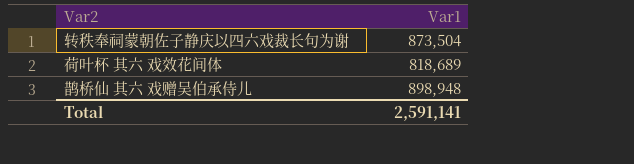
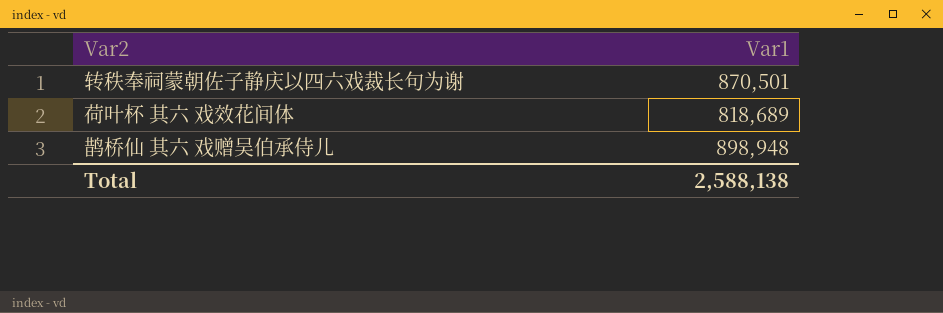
转秩奉祠蒙朝佐子静庆以四六戏裁长句为谢 | Var1: 873,504 -> 870,501
Total | Var1: 2,591,141 -> 2,588,138

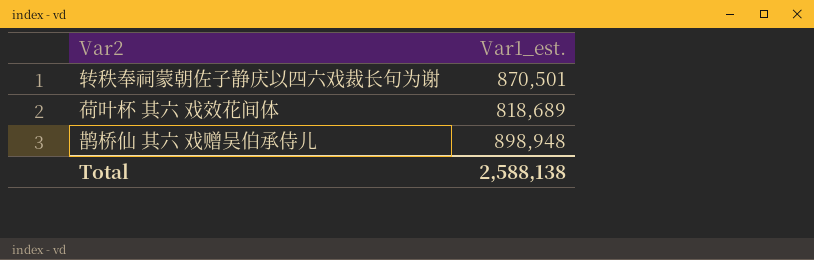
column name: Var1 -> Var1_est.

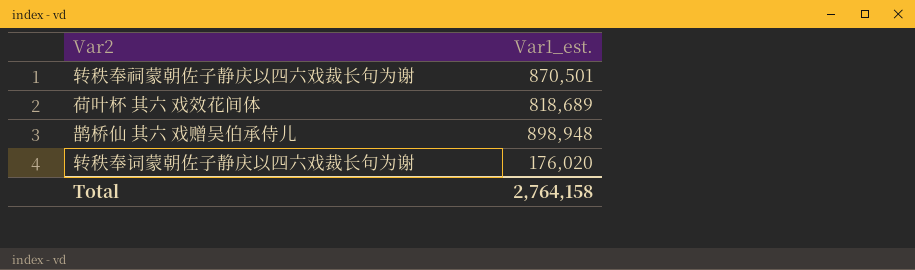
row 转秩奉词蒙朝佐子静庆以四六戏裁长句为谢: none -> 176,020
Total | Var1_est.: 2,588,138 -> 2,764,158

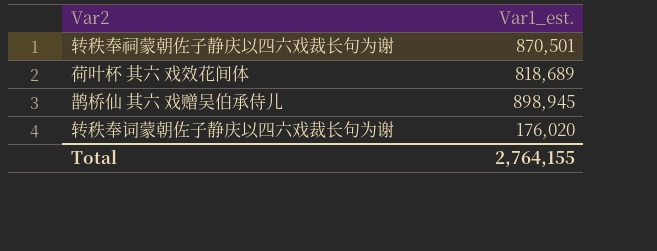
鹊桥仙 其六 戏赠吴伯承侍儿 | Var1_est.: 898,948 -> 898,945
Total | Var1_est.: 2,764,158 -> 2,764,155

